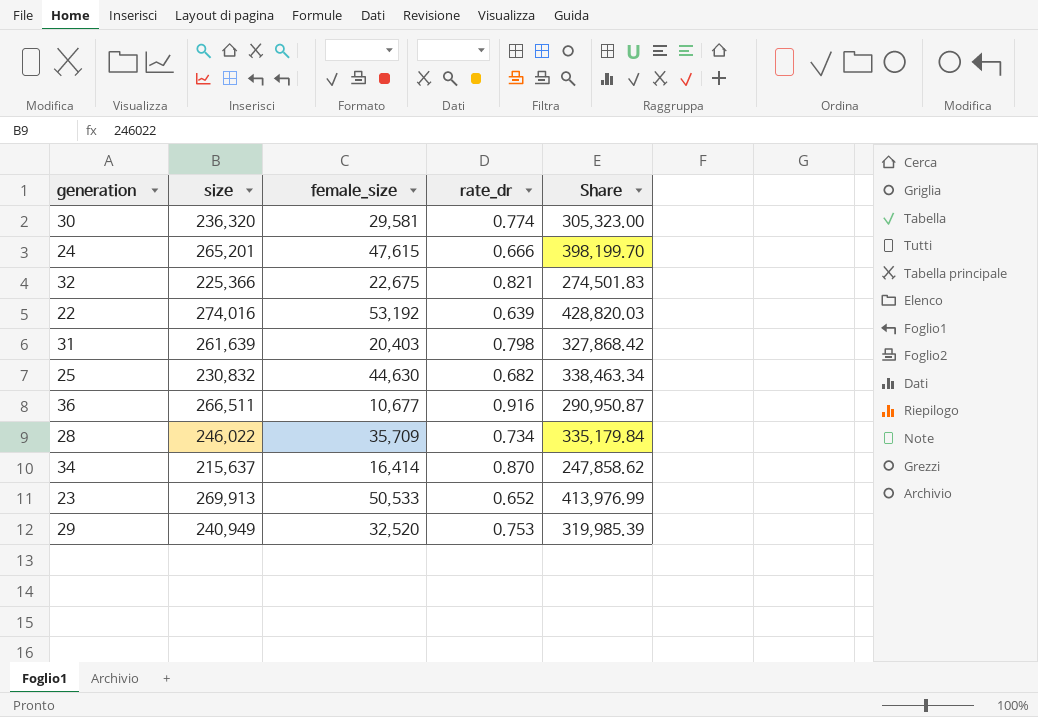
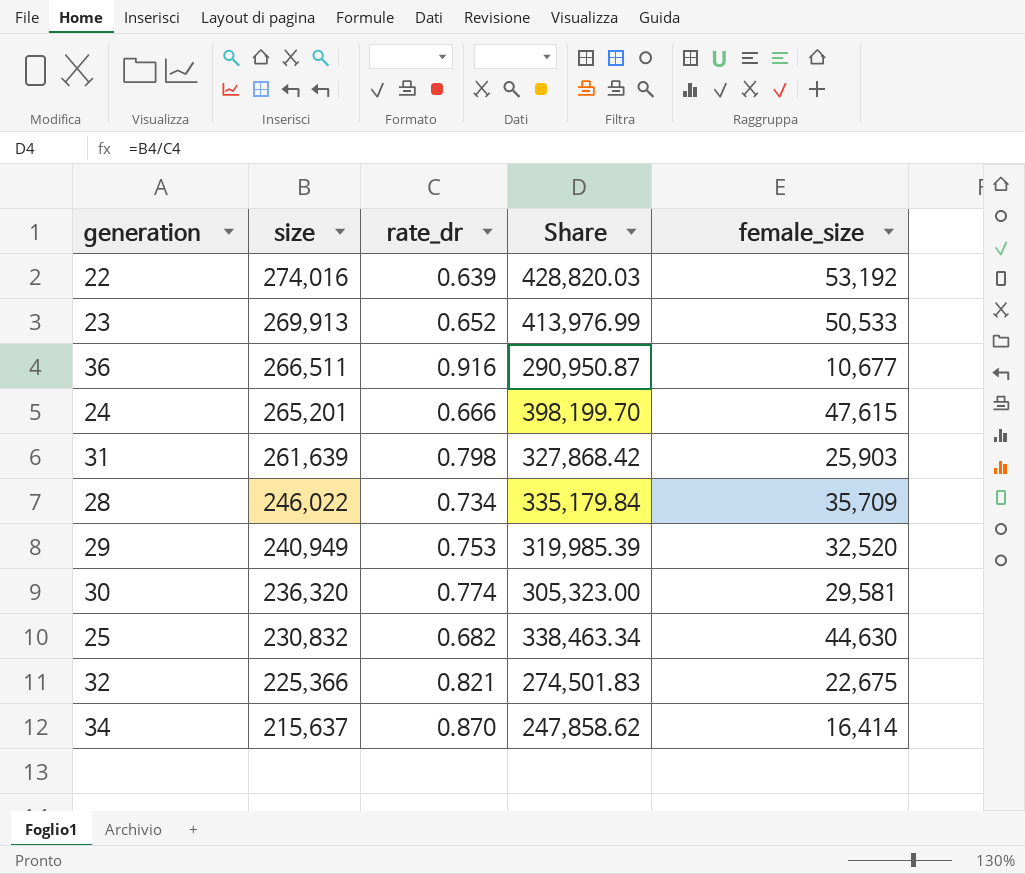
row order: none -> size descending
column female_size | position: 3 -> 5
31 | female_size: 20,403 -> 25,903

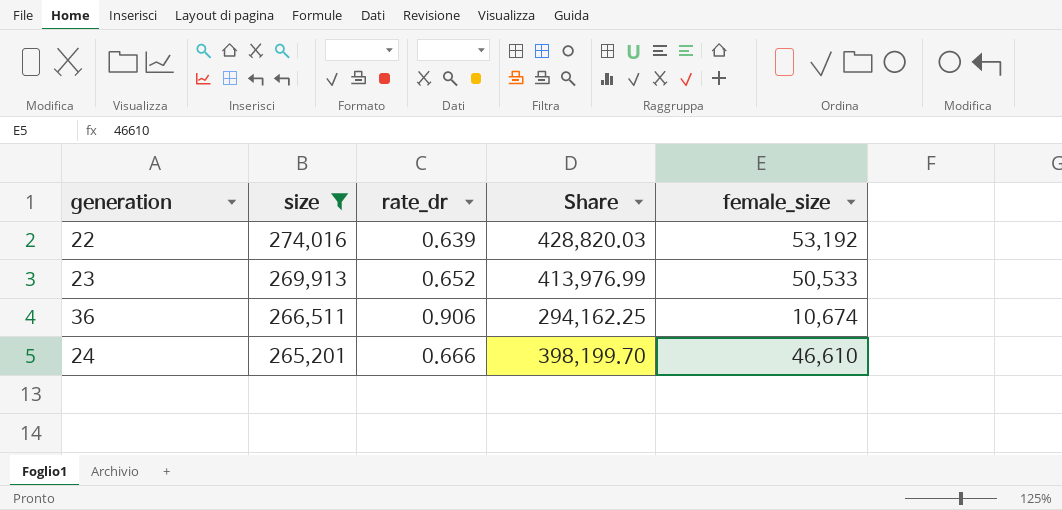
filter: none -> size >= 265,201
36 | rate_dr: 0.916 -> 0.906
36 | Share: 290,950.87 -> 294,162.25
36 | female_size: 10,677 -> 10,674
24 | female_size: 47,615 -> 46,610

